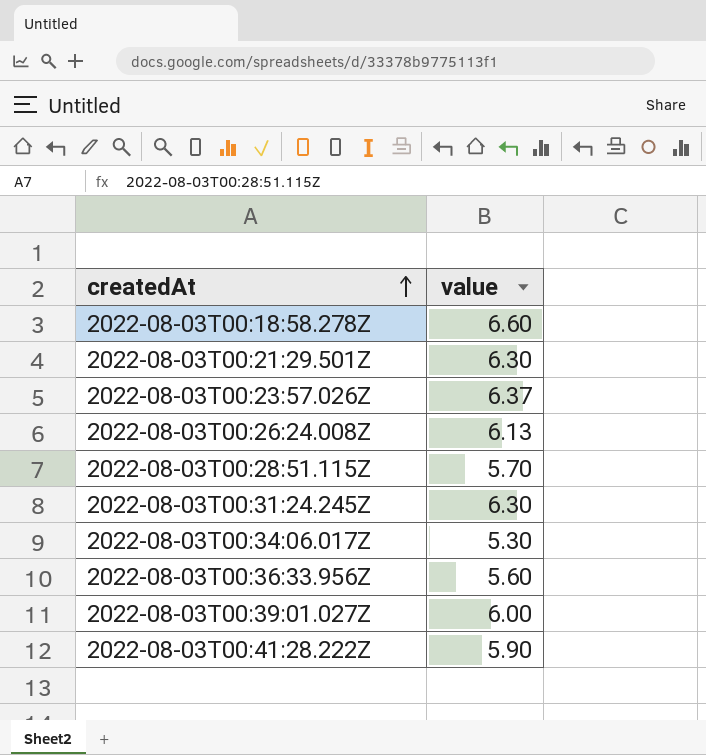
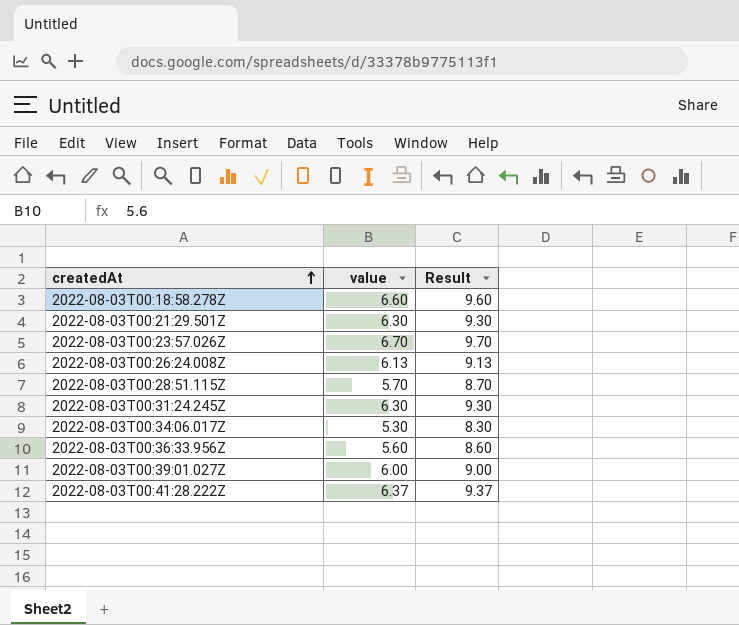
column Result | formula: none -> [value] + 3
2022-08-03T00:23:57.026Z | value: 6.37 -> 6.70
2022-08-03T00:41:28.222Z | value: 5.90 -> 6.37

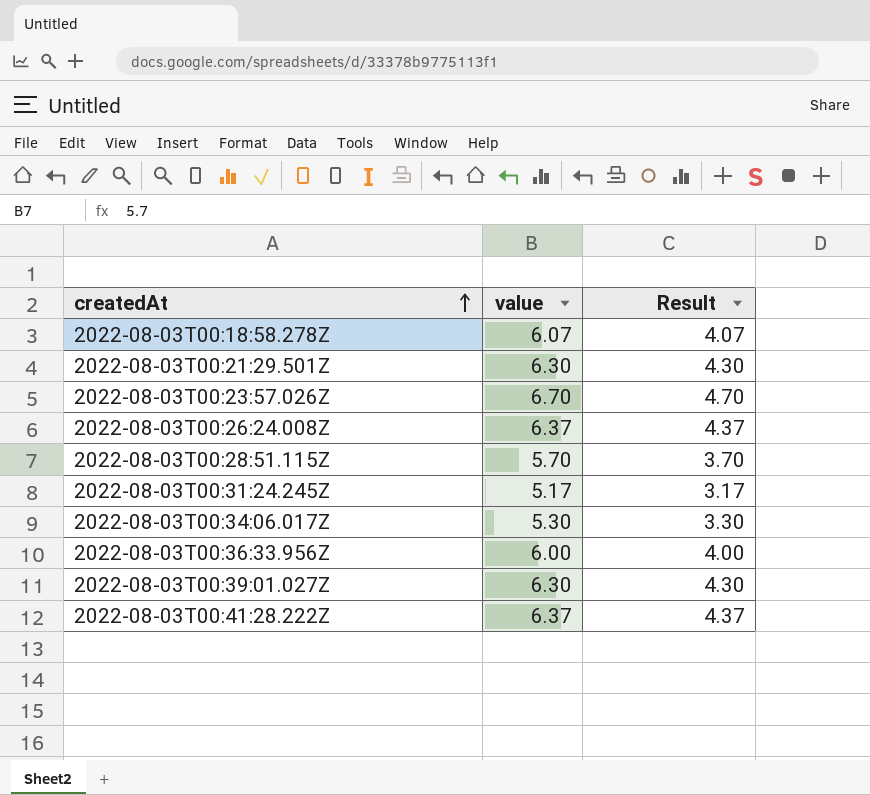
column Result | formula: [value] + 3 -> [value] - 2
2022-08-03T00:18:58.278Z | value: 6.60 -> 6.07
2022-08-03T00:26:24.008Z | value: 6.13 -> 6.37
2022-08-03T00:31:24.245Z | value: 6.30 -> 5.17
2022-08-03T00:36:33.956Z | value: 5.60 -> 6.00
2022-08-03T00:39:01.027Z | value: 6.00 -> 6.30

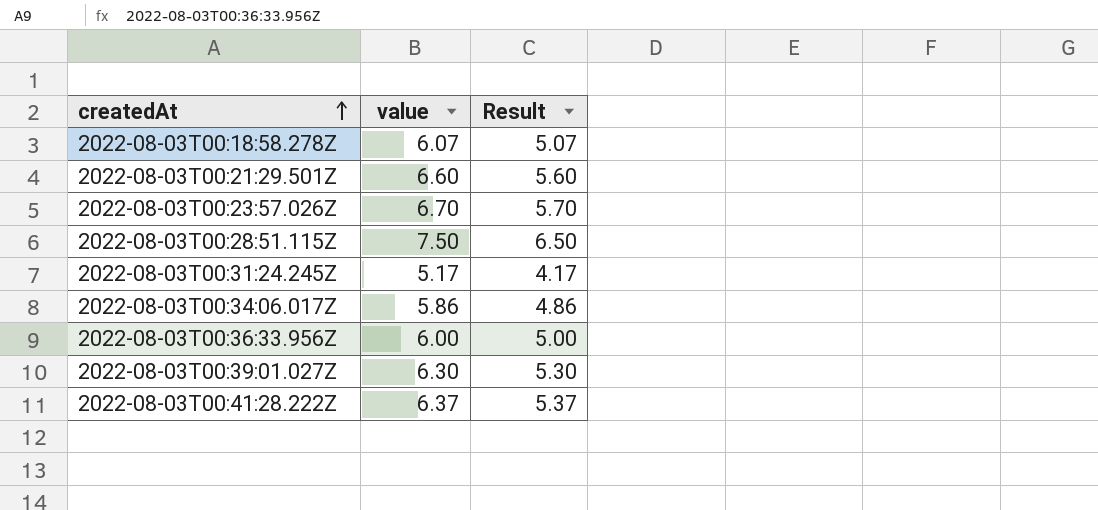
column Result | formula: [value] - 2 -> [value] - 1
row 2022-08-03T00:26:24.008Z: 6.37 | 4.37 -> none
2022-08-03T00:21:29.501Z | value: 6.30 -> 6.60
2022-08-03T00:28:51.115Z | value: 5.70 -> 7.50
2022-08-03T00:34:06.017Z | value: 5.30 -> 5.86

